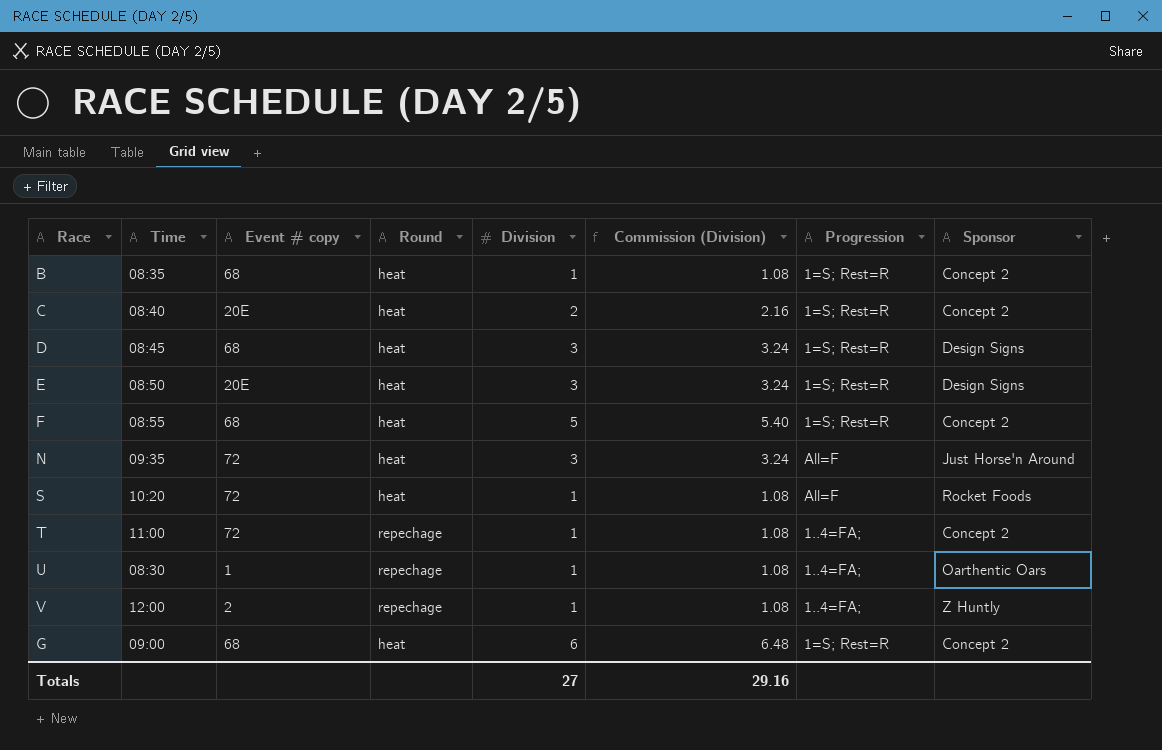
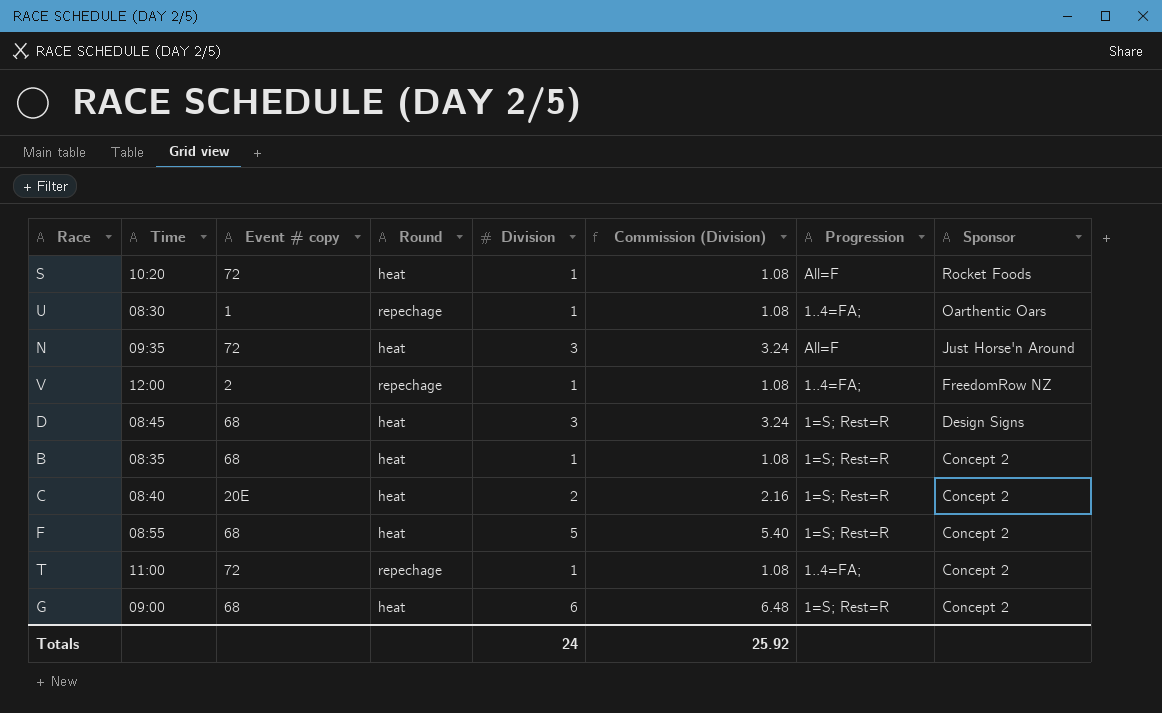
row order: none -> Sponsor descending
row E: 08:50 | 20E | heat | 3 | 3.24 | 1=S; Rest=R | Design Signs -> none
V | Sponsor: Z Huntly -> FreedomRow NZ
Totals | Division: 27 -> 24
Totals | Commission (Division): 29.16 -> 25.92

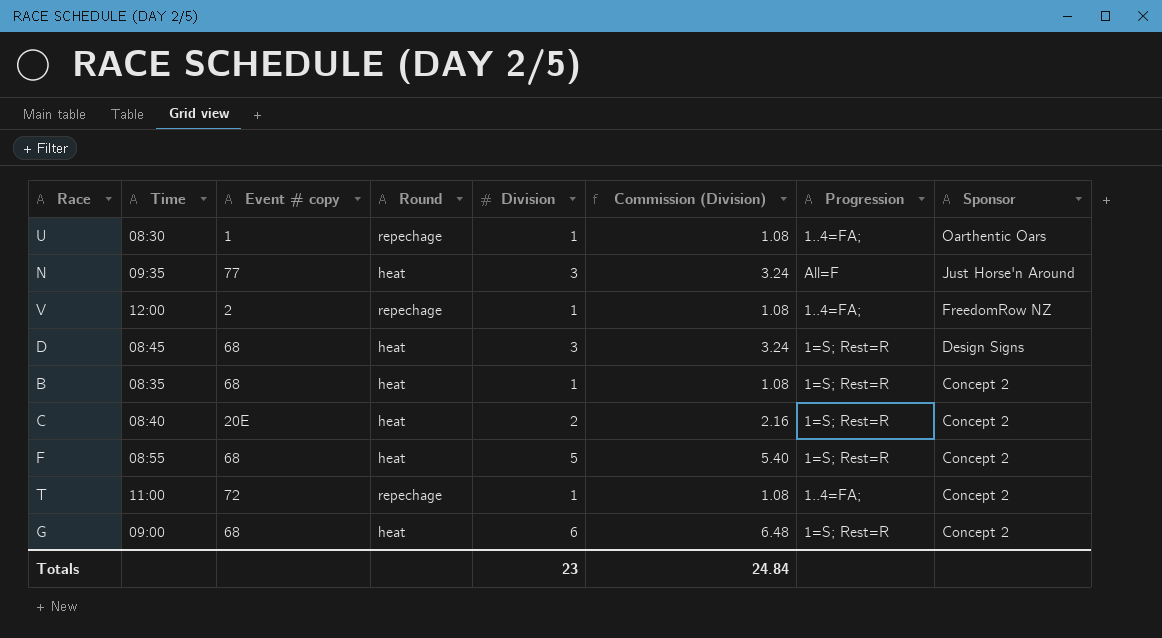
row S: 10:20 | 72 | heat | 1 | 1.08 | All=F | Rocket Foods -> none
N | Event # copy: 72 -> 77
Totals | Division: 24 -> 23
Totals | Commission (Division): 25.92 -> 24.84

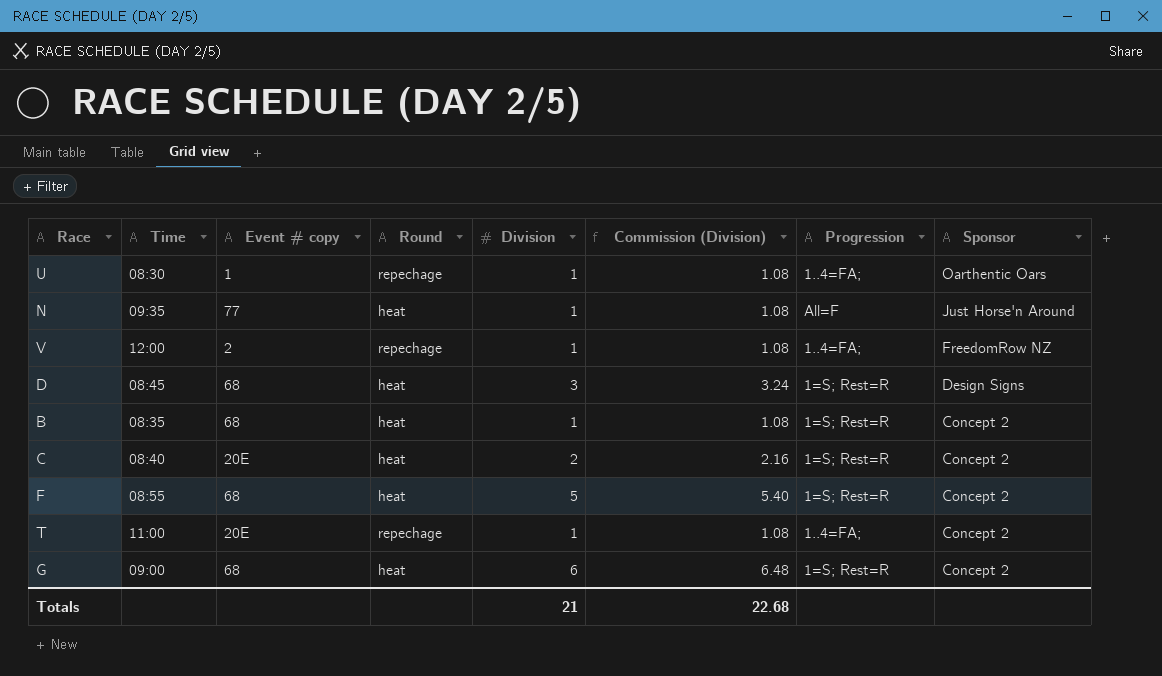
N | Division: 3 -> 1
N | Commission (Division): 3.24 -> 1.08
T | Event # copy: 72 -> 20E
Totals | Division: 23 -> 21
Totals | Commission (Division): 24.84 -> 22.68

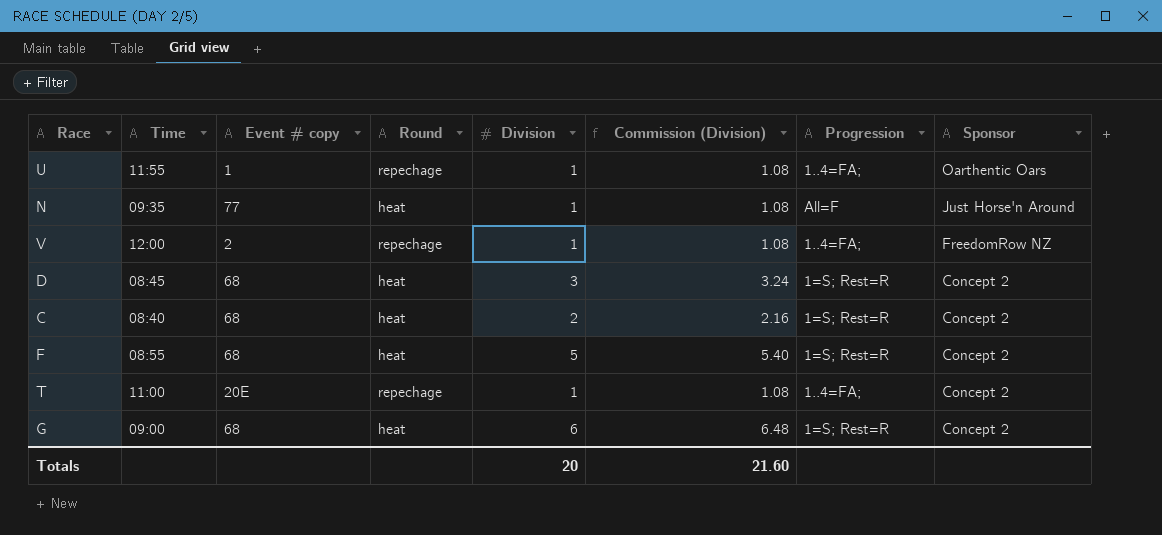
row B: 08:35 | 68 | heat | 1 | 1.08 | 1=S; Rest=R | Concept 2 -> none
U | Time: 08:30 -> 11:55
D | Sponsor: Design Signs -> Concept 2
C | Event # copy: 20E -> 68
Totals | Division: 21 -> 20
Totals | Commission (Division): 22.68 -> 21.60

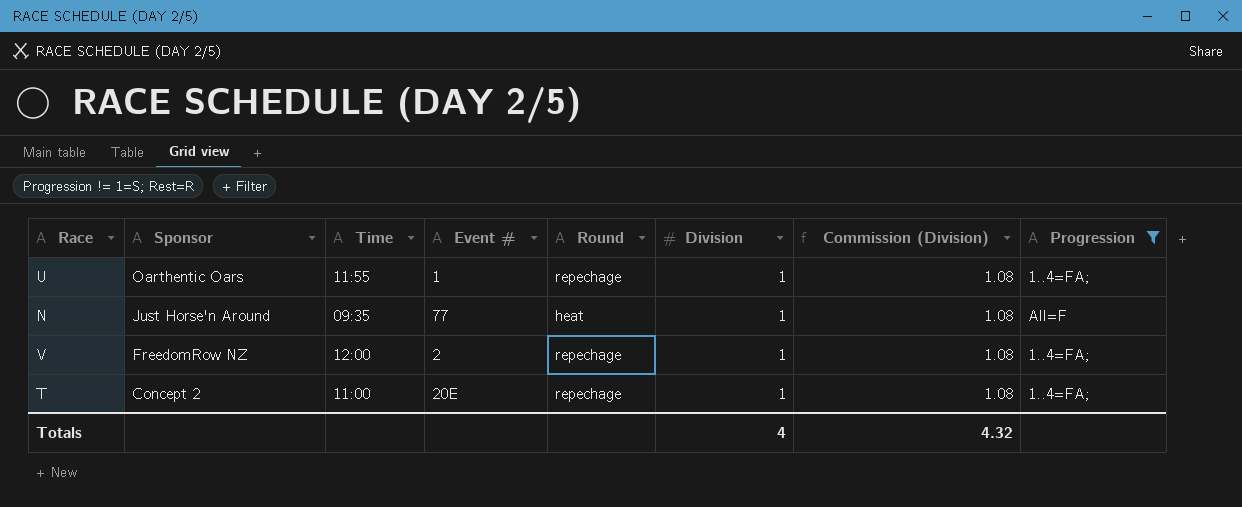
filter: none -> Progression != 1=S; Rest=R
column Sponsor | position: 8 -> 2
column name: Event # copy -> Event #
Totals | Division: 20 -> 4
Totals | Commission (Division): 21.60 -> 4.32

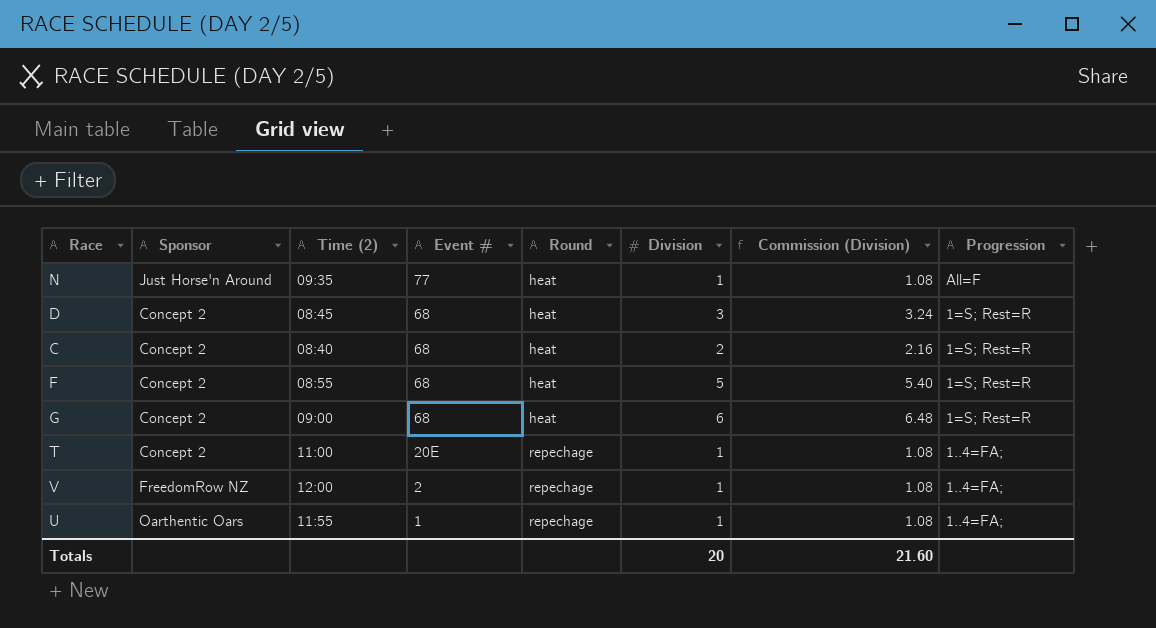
filter: Progression != 1=S; Rest=R -> none
row order: Sponsor descending -> Event # descending
column name: Time -> Time (2)
Totals | Division: 4 -> 20
Totals | Commission (Division): 4.32 -> 21.60

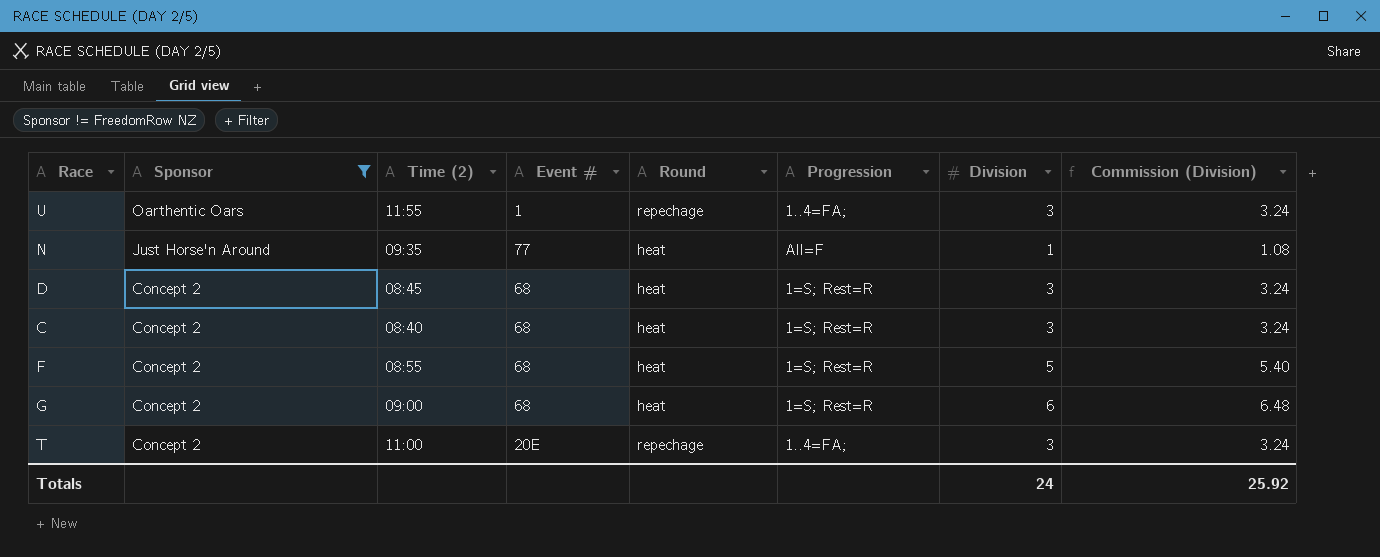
filter: none -> Sponsor != FreedomRow NZ
row order: Event # descending -> Sponsor descending
column Progression | position: 8 -> 6
U | Division: 1 -> 3
U | Commission (Division): 1.08 -> 3.24
C | Division: 2 -> 3
C | Commission (Division): 2.16 -> 3.24
T | Division: 1 -> 3
T | Commission (Division): 1.08 -> 3.24
Totals | Division: 20 -> 24
Totals | Commission (Division): 21.60 -> 25.92

